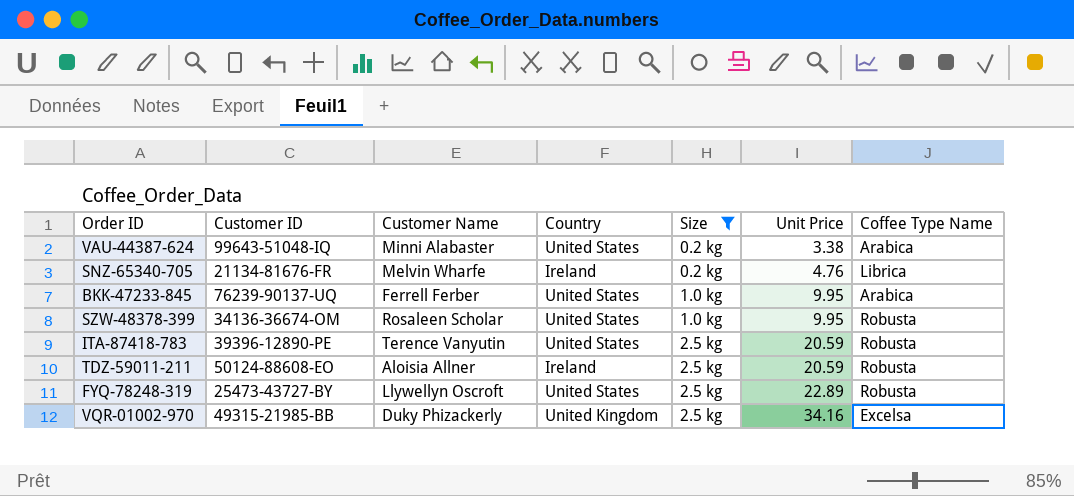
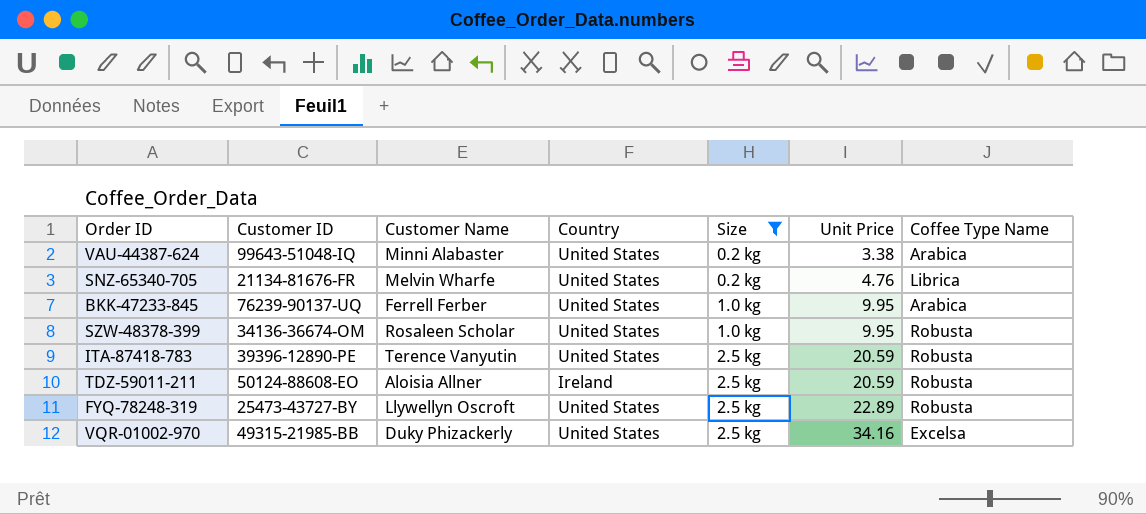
SNZ-65340-705 | Country: Ireland -> United States
VQR-01002-970 | Country: United Kingdom -> United States

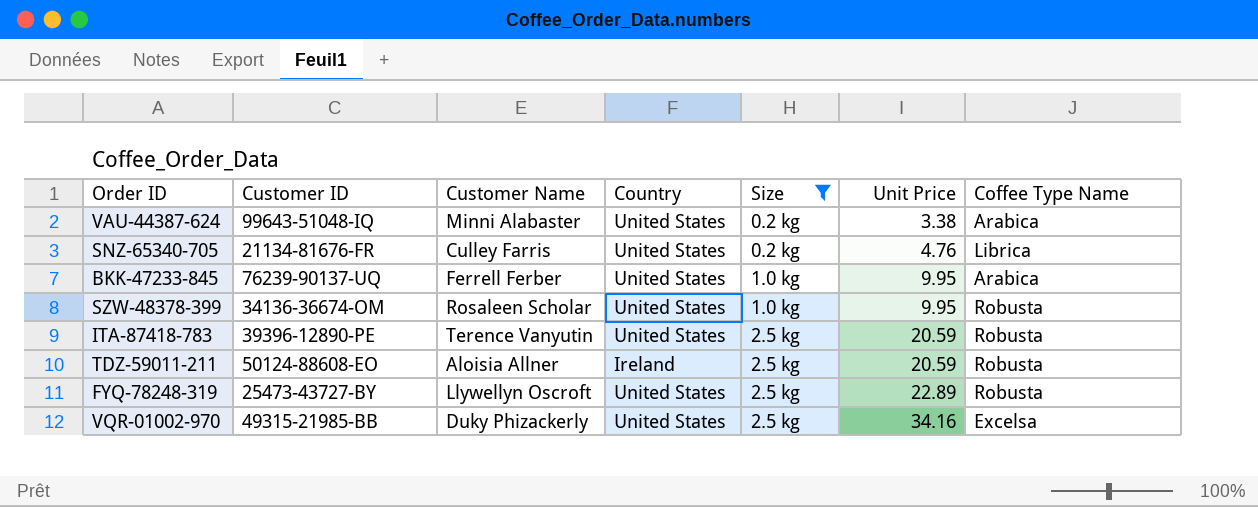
SNZ-65340-705 | Customer Name: Melvin Wharfe -> Culley Farris

